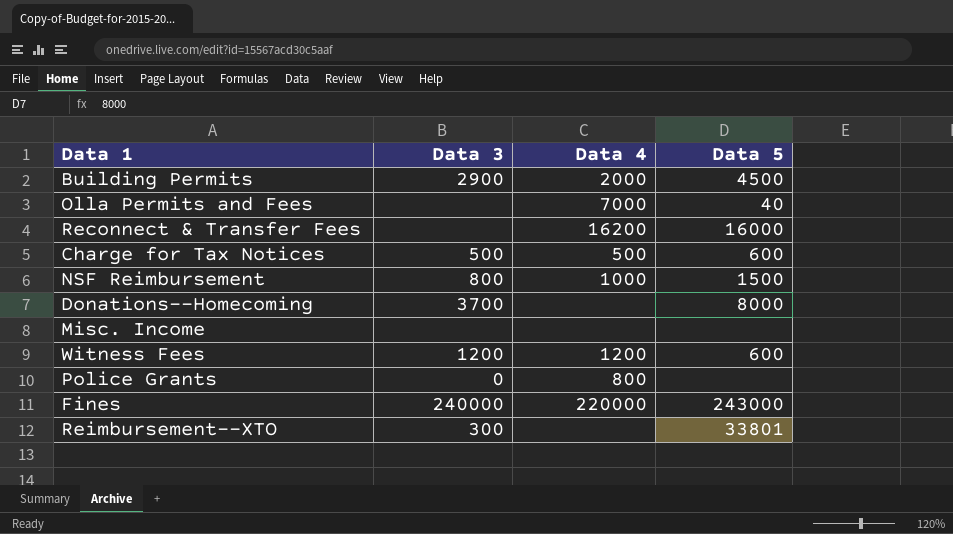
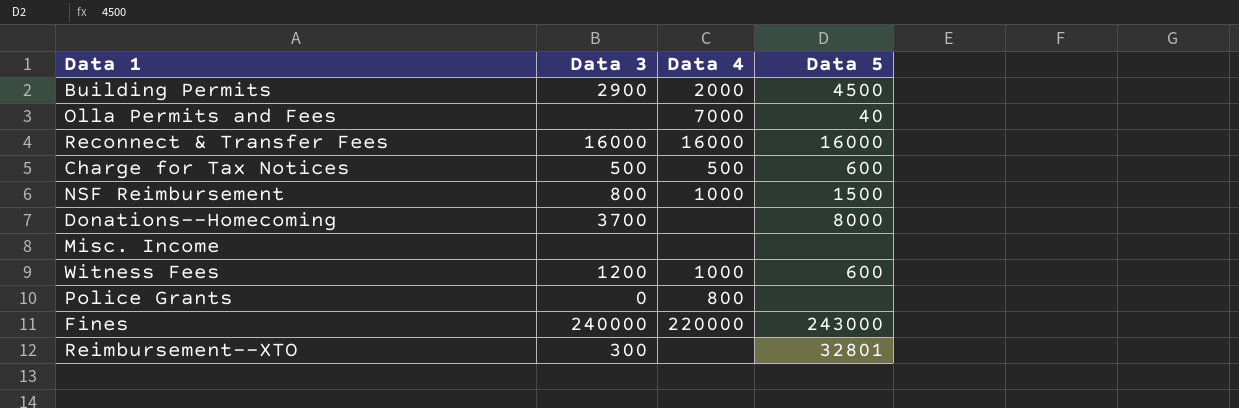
Reconnect & Transfer Fees | Data 3: none -> 16000
Reconnect & Transfer Fees | Data 4: 16200 -> 16000
Witness Fees | Data 4: 1200 -> 1000
Reimbursement--XTO | Data 5: 33801 -> 32801

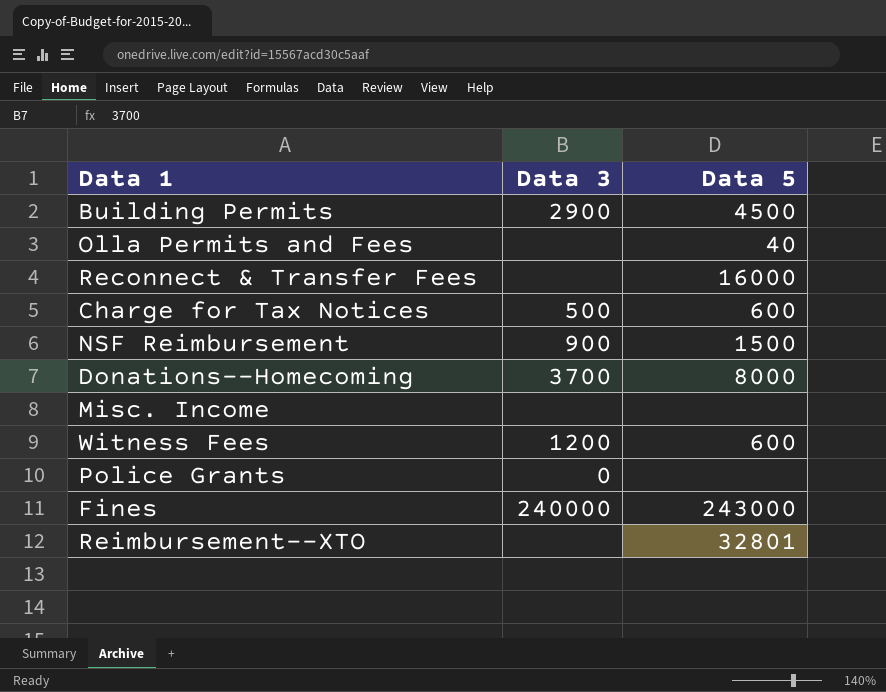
column Data 4 | position: 3 -> none
Reconnect & Transfer Fees | Data 3: 16000 -> none
NSF Reimbursement | Data 3: 800 -> 900
Reimbursement--XTO | Data 3: 300 -> none

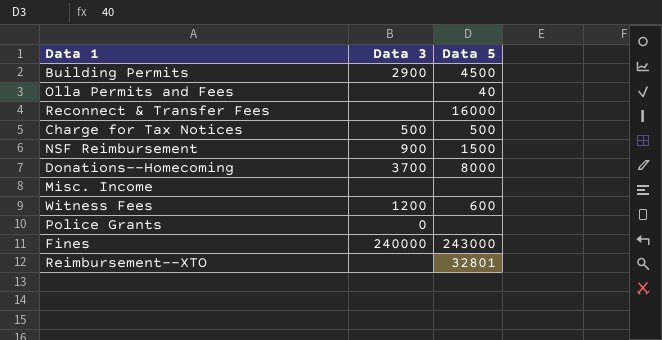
Charge for Tax Notices | Data 5: 600 -> 500

